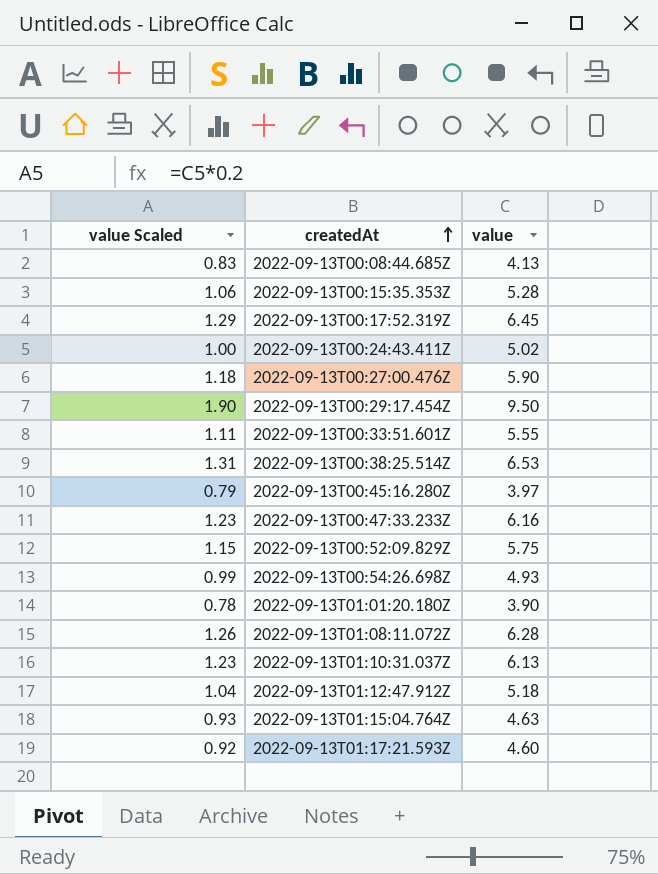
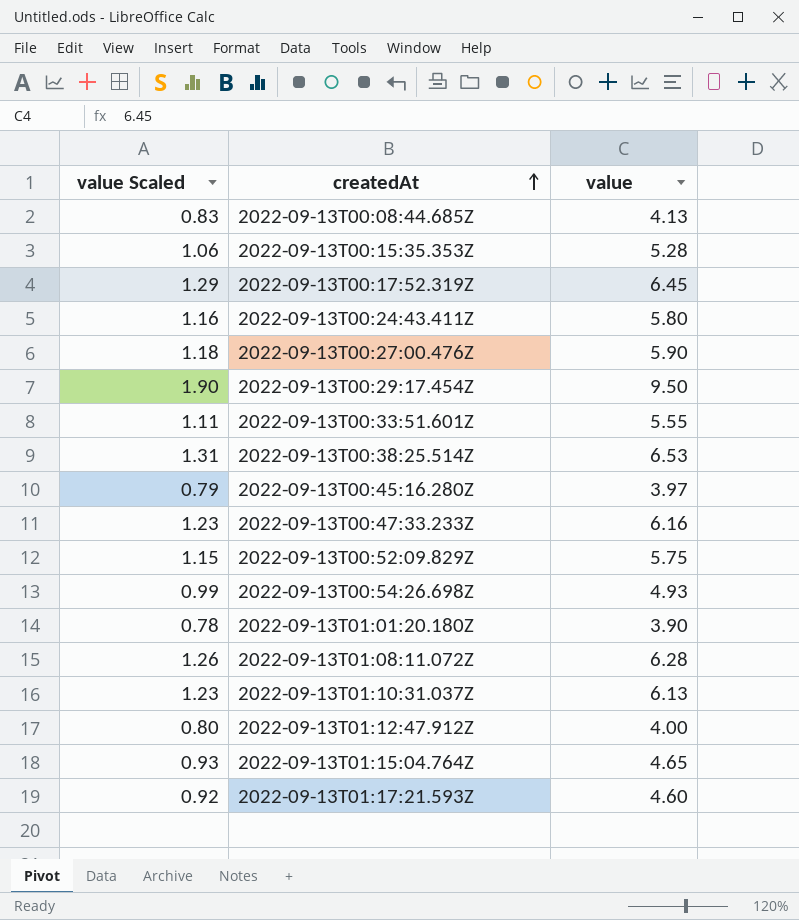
2022-09-13T00:24:43.411Z | value Scaled: 1.00 -> 1.16
2022-09-13T00:24:43.411Z | value: 5.02 -> 5.80
2022-09-13T01:12:47.912Z | value Scaled: 1.04 -> 0.80
2022-09-13T01:12:47.912Z | value: 5.18 -> 4.00
2022-09-13T01:15:04.764Z | value: 4.63 -> 4.65

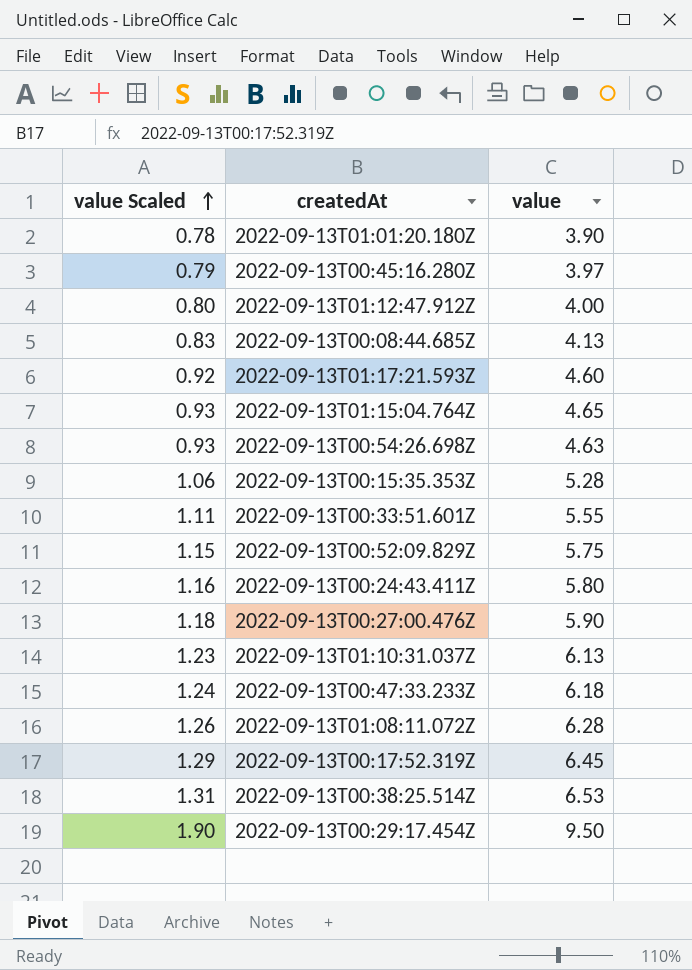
row order: createdAt ascending -> value Scaled ascending
2022-09-13T00:54:26.698Z | value Scaled: 0.99 -> 0.93
2022-09-13T00:54:26.698Z | value: 4.93 -> 4.63
2022-09-13T00:47:33.233Z | value Scaled: 1.23 -> 1.24
2022-09-13T00:47:33.233Z | value: 6.16 -> 6.18

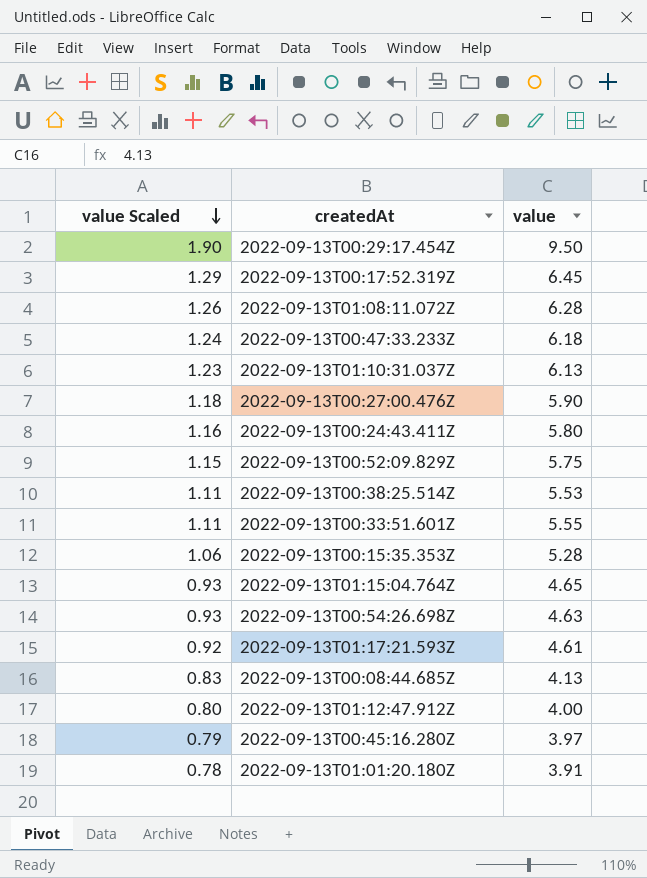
row order: value Scaled ascending -> value Scaled descending
2022-09-13T00:38:25.514Z | value Scaled: 1.31 -> 1.11
2022-09-13T00:38:25.514Z | value: 6.53 -> 5.53
2022-09-13T01:17:21.593Z | value: 4.60 -> 4.61
2022-09-13T01:01:20.180Z | value: 3.90 -> 3.91

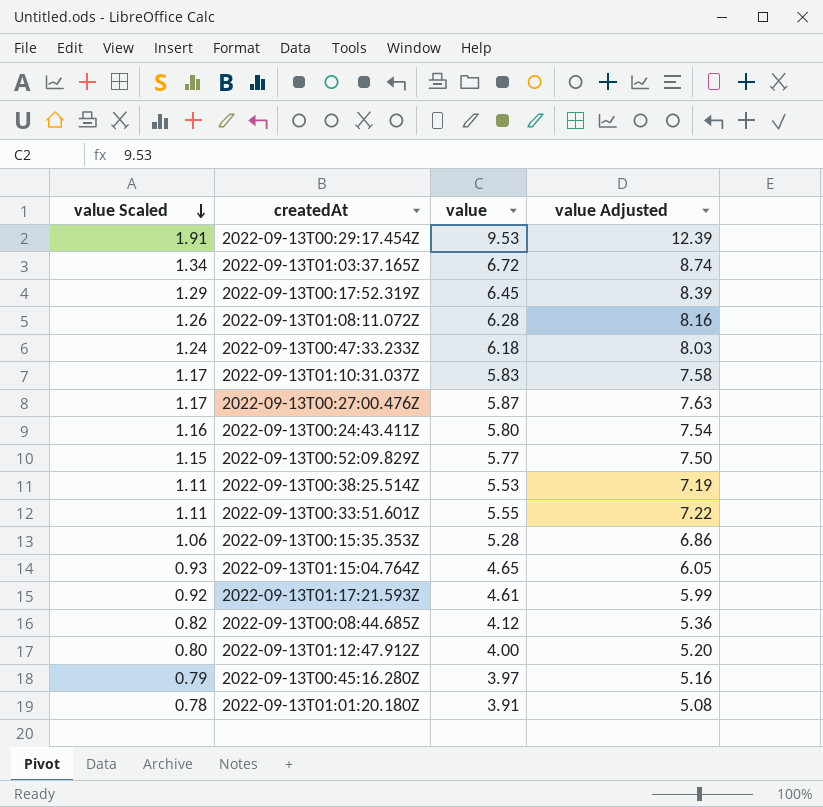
column value Adjusted | formula: none -> [value] * 1.3
row 2022-09-13T00:54:26.698Z: 0.93 | 4.63 -> none
2022-09-13T00:29:17.454Z | value Scaled: 1.90 -> 1.91
2022-09-13T00:29:17.454Z | value: 9.50 -> 9.53
row 2022-09-13T01:03:37.165Z: none -> 1.34 | 6.72 | 8.74
2022-09-13T01:10:31.037Z | value Scaled: 1.23 -> 1.17
2022-09-13T01:10:31.037Z | value: 6.13 -> 5.83
2022-09-13T00:27:00.476Z | value Scaled: 1.18 -> 1.17
2022-09-13T00:27:00.476Z | value: 5.90 -> 5.87
2022-09-13T00:52:09.829Z | value: 5.75 -> 5.77
2022-09-13T00:08:44.685Z | value Scaled: 0.83 -> 0.82
2022-09-13T00:08:44.685Z | value: 4.13 -> 4.12

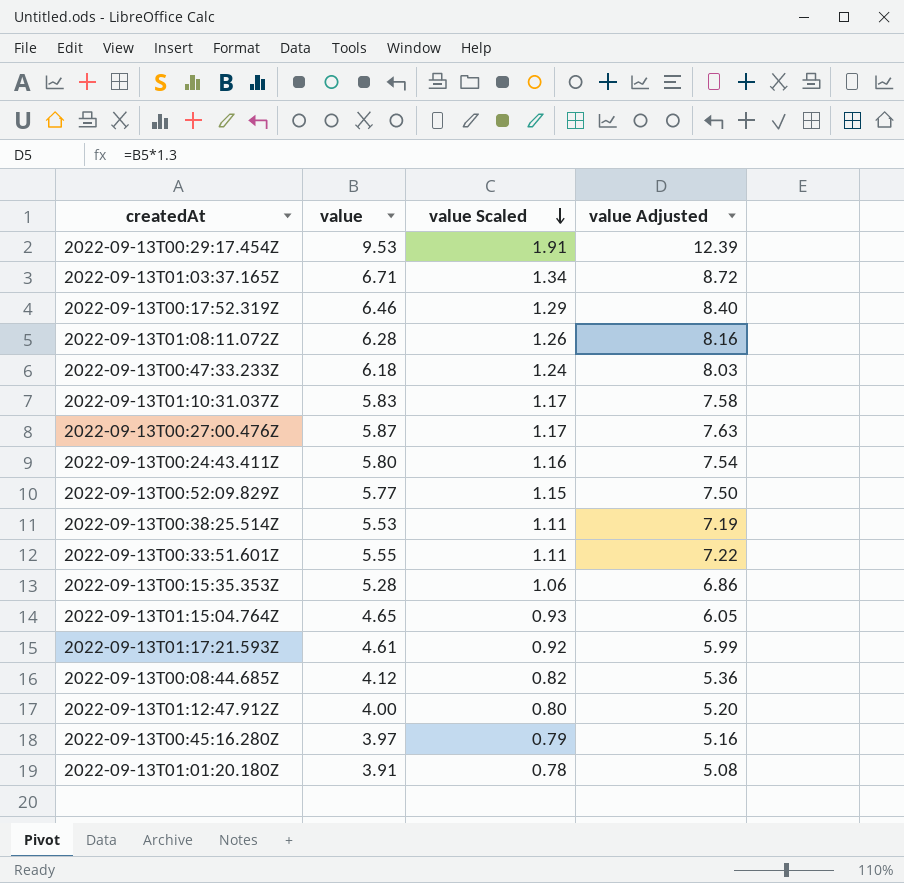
column value Scaled | position: 1 -> 3
2022-09-13T01:03:37.165Z | value: 6.72 -> 6.71
2022-09-13T01:03:37.165Z | value Adjusted: 8.74 -> 8.72
2022-09-13T00:17:52.319Z | value: 6.45 -> 6.46
2022-09-13T00:17:52.319Z | value Adjusted: 8.39 -> 8.40

